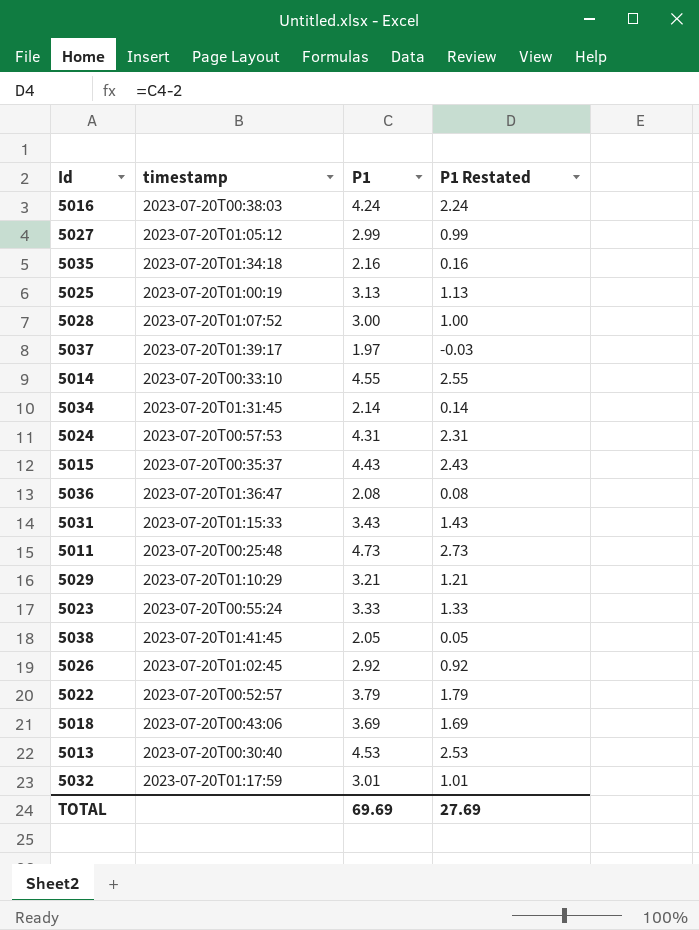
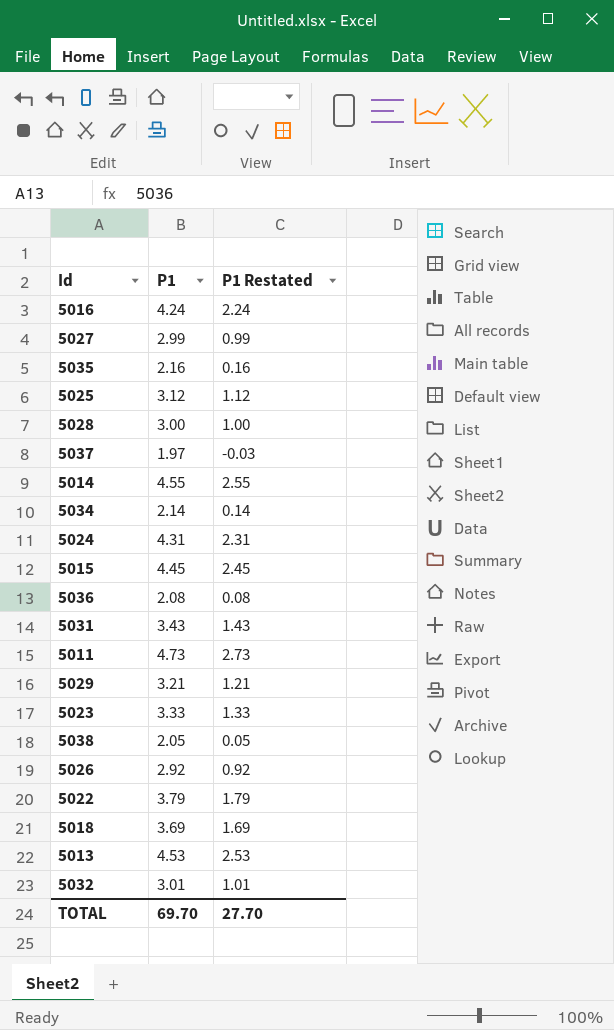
column timestamp | position: 2 -> none
5025 | P1: 3.13 -> 3.12
5025 | P1 Restated: 1.13 -> 1.12
5015 | P1: 4.43 -> 4.45
5015 | P1 Restated: 2.43 -> 2.45
TOTAL | P1: 69.69 -> 69.70
TOTAL | P1 Restated: 27.69 -> 27.70

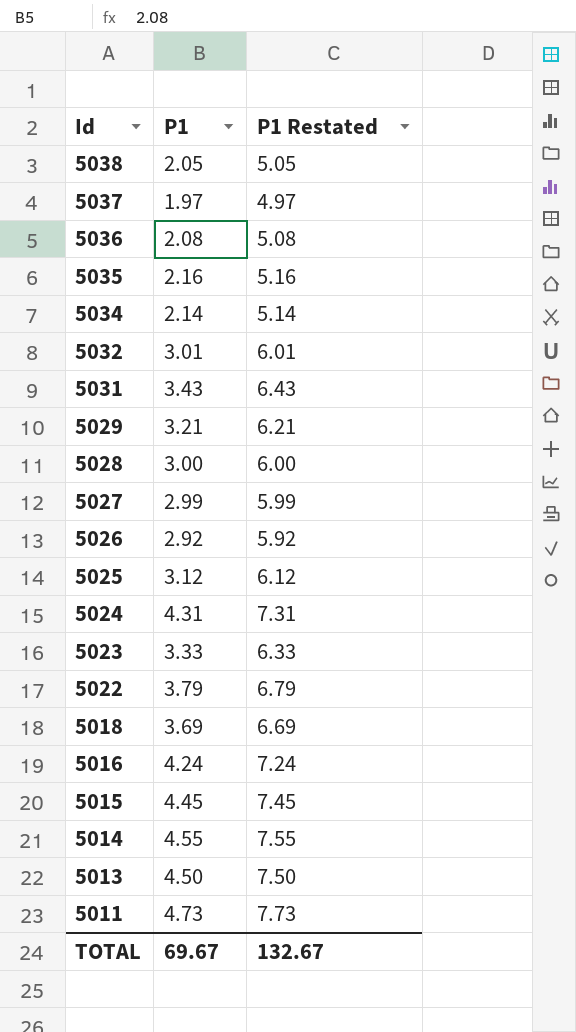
row order: none -> Id descending
column P1 Restated | formula: [P1] - 2 -> [P1] + 3
5013 | P1: 4.53 -> 4.50
TOTAL | P1: 69.70 -> 69.67
TOTAL | P1 Restated: 27.70 -> 132.67

